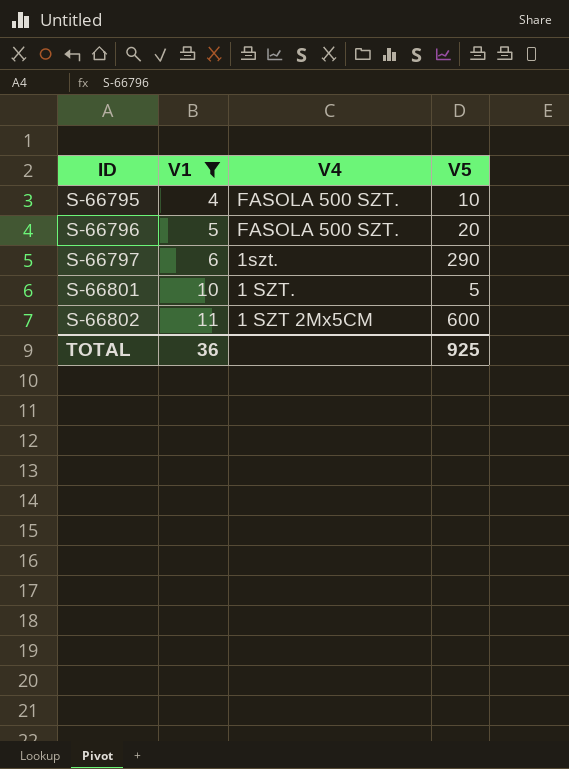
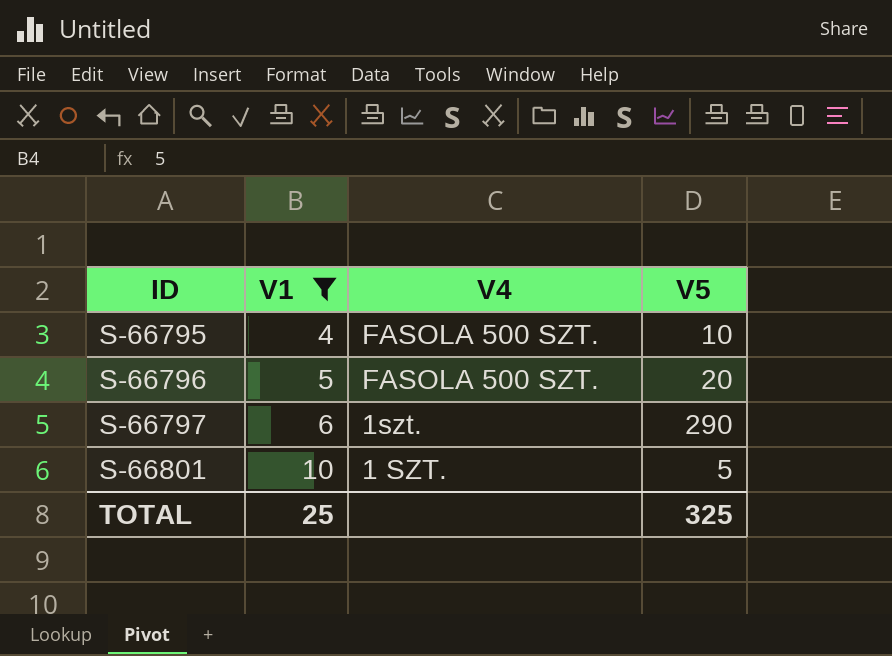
row S-66802: 11 | 1 SZT 2Mx5CM | 600 -> none
TOTAL | V1: 36 -> 25
TOTAL | V5: 925 -> 325

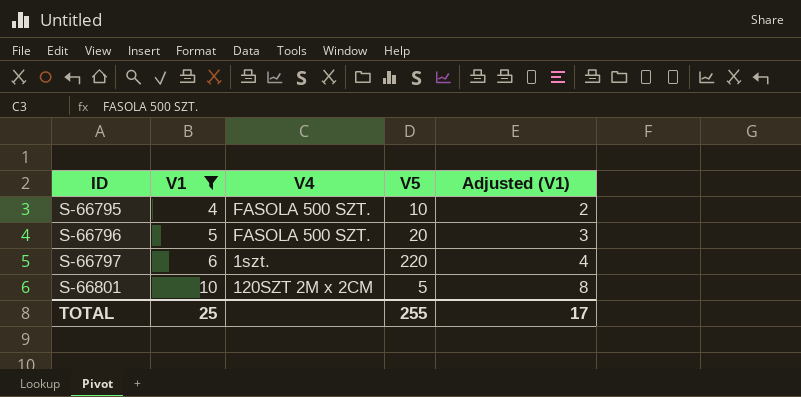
column Adjusted (V1) | formula: none -> [V1] - 2
S-66797 | V5: 290 -> 220
S-66801 | V4: 1 SZT. -> 120SZT 2M x 2CM
TOTAL | V5: 325 -> 255

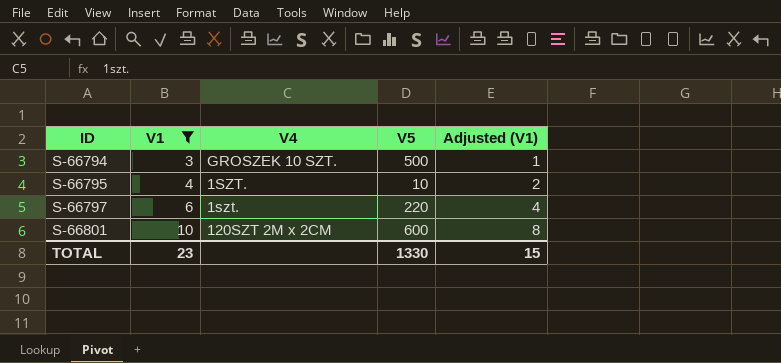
row S-66796: 5 | FASOLA 500 SZT. | 20 | 3 -> none
row S-66794: none -> 3 | GROSZEK 10 SZT. | 500 | 1
S-66795 | V4: FASOLA 500 SZT. -> 1SZT.
S-66801 | V5: 5 -> 600
TOTAL | V1: 25 -> 23
TOTAL | V5: 255 -> 1330
TOTAL | Adjusted (V1): 17 -> 15

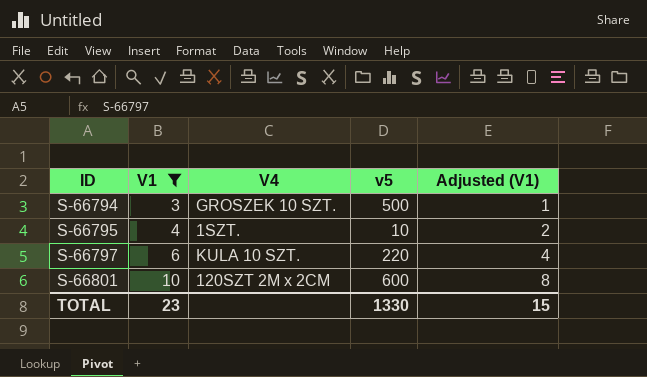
column name: V5 -> v5
S-66797 | V4: 1szt. -> KULA 10 SZT.

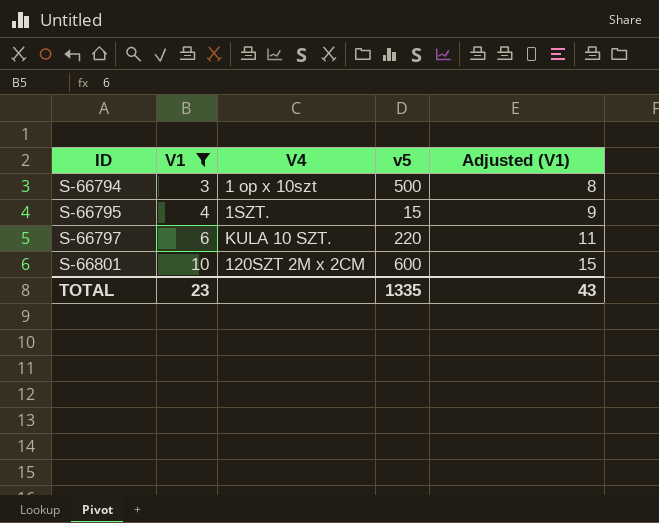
column Adjusted (V1) | formula: [V1] - 2 -> [V1] + 5
S-66794 | V4: GROSZEK 10 SZT. -> 1 op x 10szt
S-66795 | v5: 10 -> 15
TOTAL | v5: 1330 -> 1335
TOTAL | Adjusted (V1): 15 -> 43

